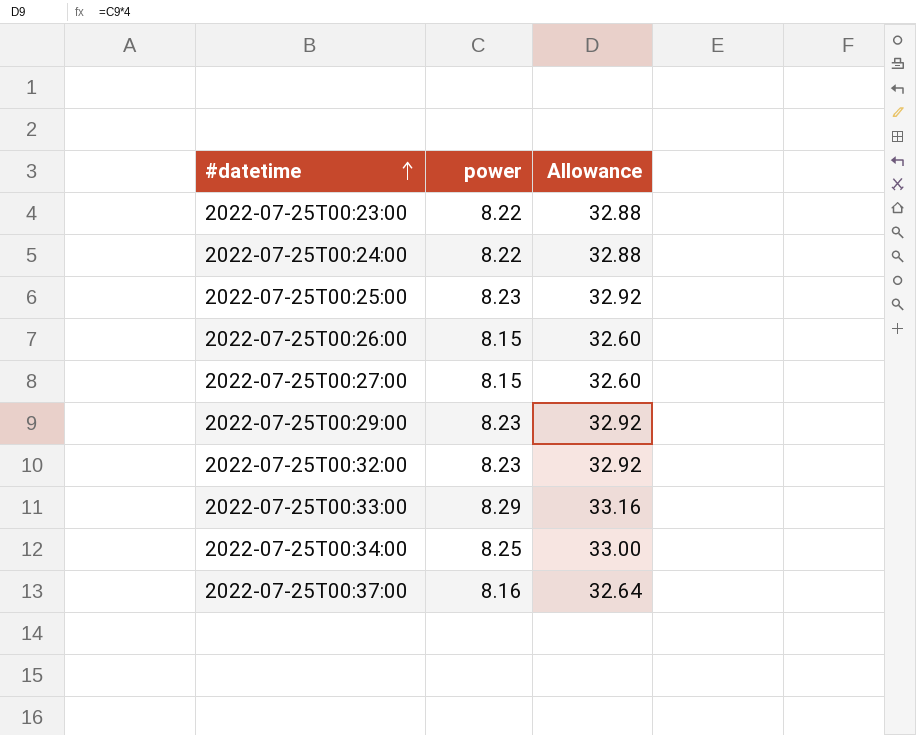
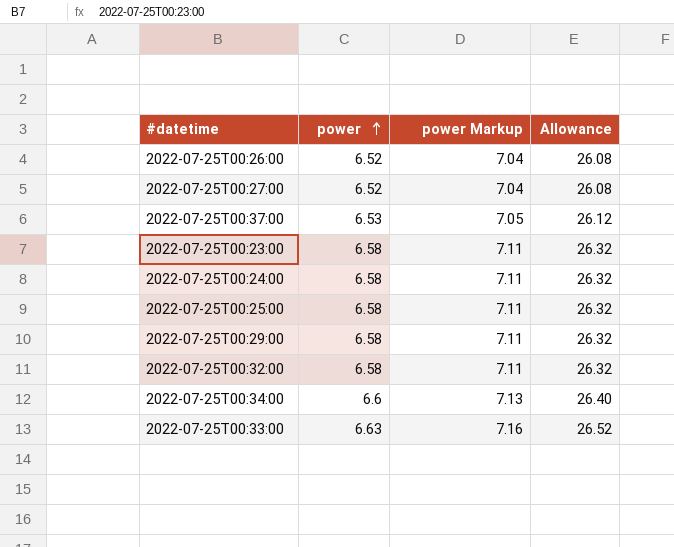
row order: #datetime ascending -> power ascending
column power Markup | formula: none -> [power] * 1.08
2022-07-25T00:26:00 | power: 8.15 -> 6.52
2022-07-25T00:26:00 | Allowance: 32.60 -> 26.08
2022-07-25T00:27:00 | power: 8.15 -> 6.52
2022-07-25T00:27:00 | Allowance: 32.60 -> 26.08
2022-07-25T00:37:00 | power: 8.16 -> 6.53
2022-07-25T00:37:00 | Allowance: 32.64 -> 26.12
2022-07-25T00:23:00 | power: 8.22 -> 6.58
2022-07-25T00:23:00 | Allowance: 32.88 -> 26.32
2022-07-25T00:24:00 | power: 8.22 -> 6.58
2022-07-25T00:24:00 | Allowance: 32.88 -> 26.32
2022-07-25T00:25:00 | power: 8.23 -> 6.58
2022-07-25T00:25:00 | Allowance: 32.92 -> 26.32
2022-07-25T00:29:00 | power: 8.23 -> 6.58
2022-07-25T00:29:00 | Allowance: 32.92 -> 26.32
2022-07-25T00:32:00 | power: 8.23 -> 6.58
2022-07-25T00:32:00 | Allowance: 32.92 -> 26.32
2022-07-25T00:34:00 | power: 8.25 -> 6.6
2022-07-25T00:34:00 | Allowance: 33.00 -> 26.40
2022-07-25T00:33:00 | power: 8.29 -> 6.63
2022-07-25T00:33:00 | Allowance: 33.16 -> 26.52

